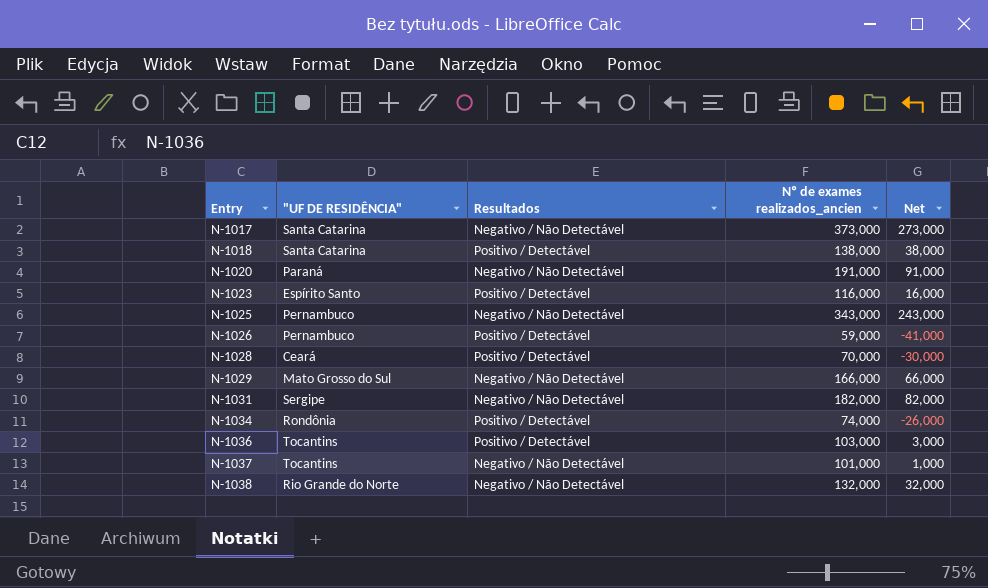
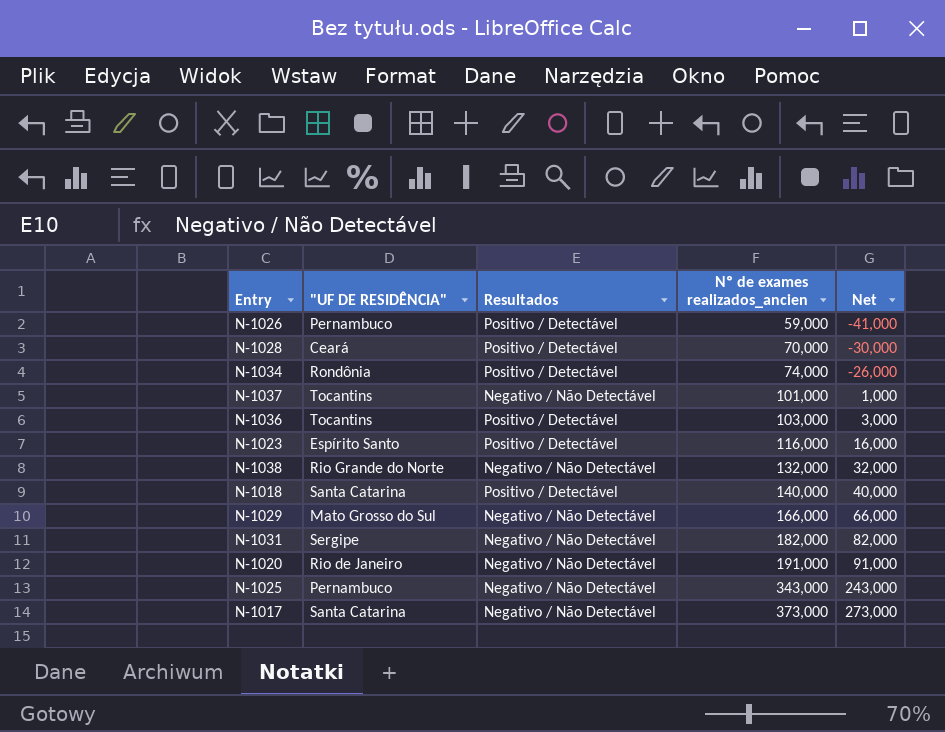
row order: Entry ascending -> Nº de exames realizados_ancien ascending
N-1018 | Nº de exames realizados_ancien: 138,000 -> 140,000
N-1018 | Net: 38,000 -> 40,000
N-1020 | "UF DE RESIDÊNCIA": Paraná -> Rio de Janeiro

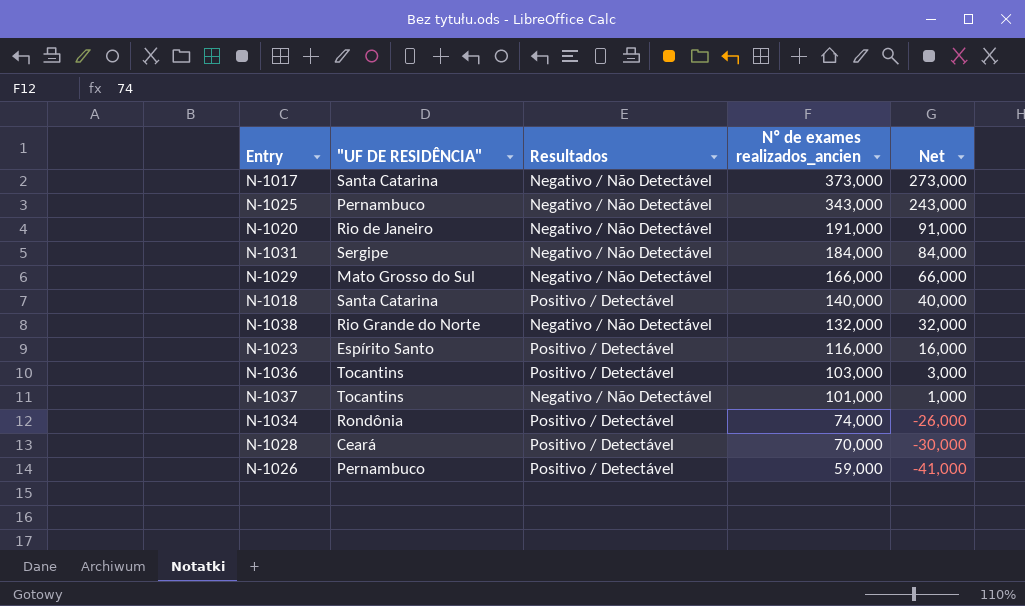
row order: Nº de exames realizados_ancien ascending -> Nº de exames realizados_ancien descending
N-1031 | Nº de exames realizados_ancien: 182,000 -> 184,000
N-1031 | Net: 82,000 -> 84,000

